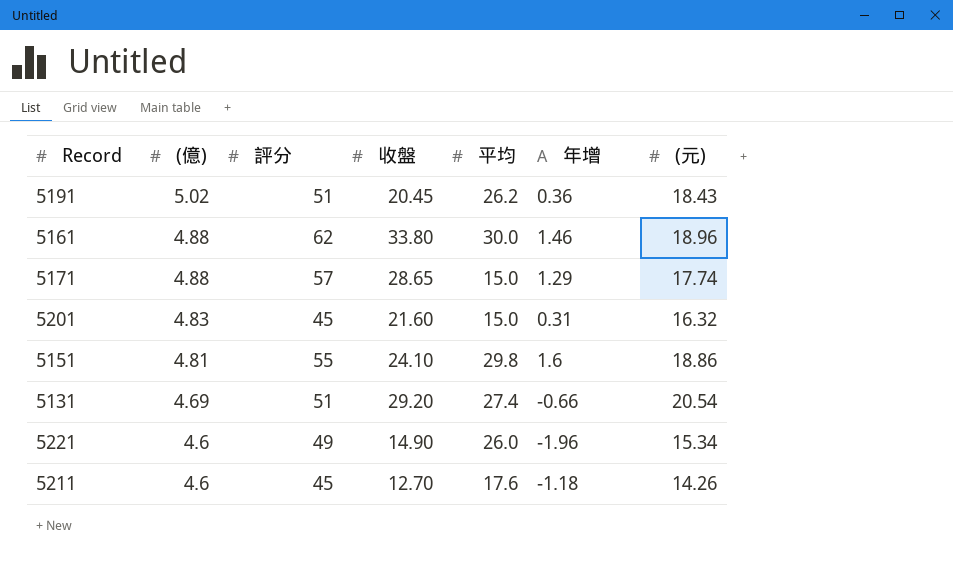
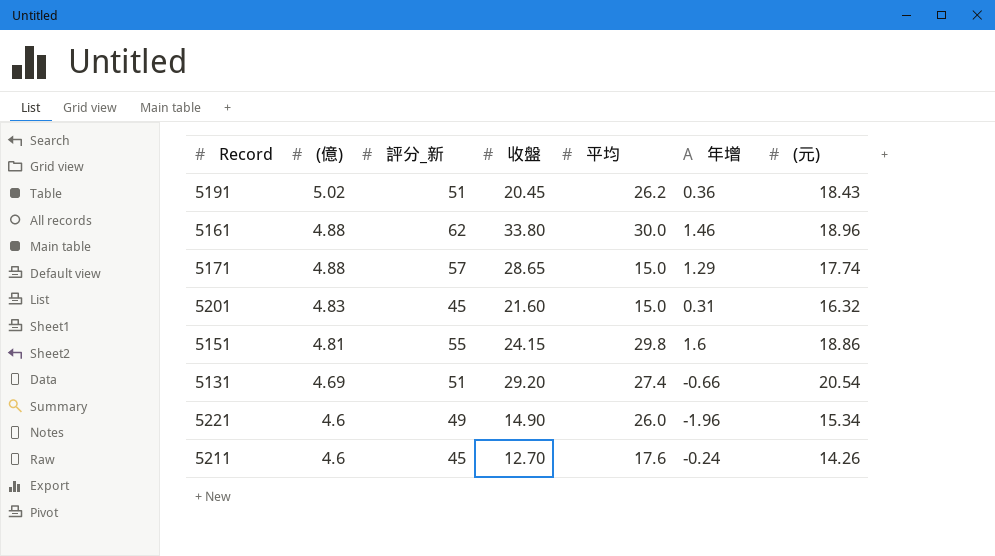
column name: 評分 -> 評分_新
5151 | 收盤: 24.10 -> 24.15
5211 | 年增: -1.18 -> -0.24

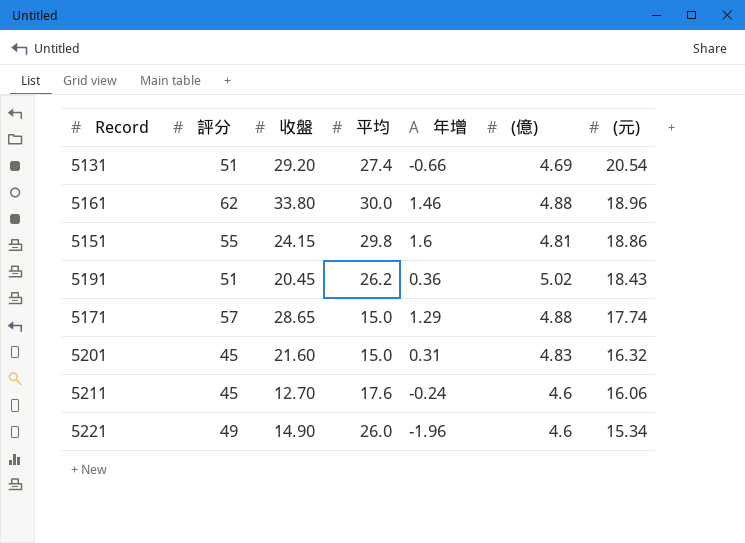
row order: (億) descending -> (元) descending
column name: 評分_新 -> 評分
column (億) | position: 2 -> 6
5211 | (元): 14.26 -> 16.06

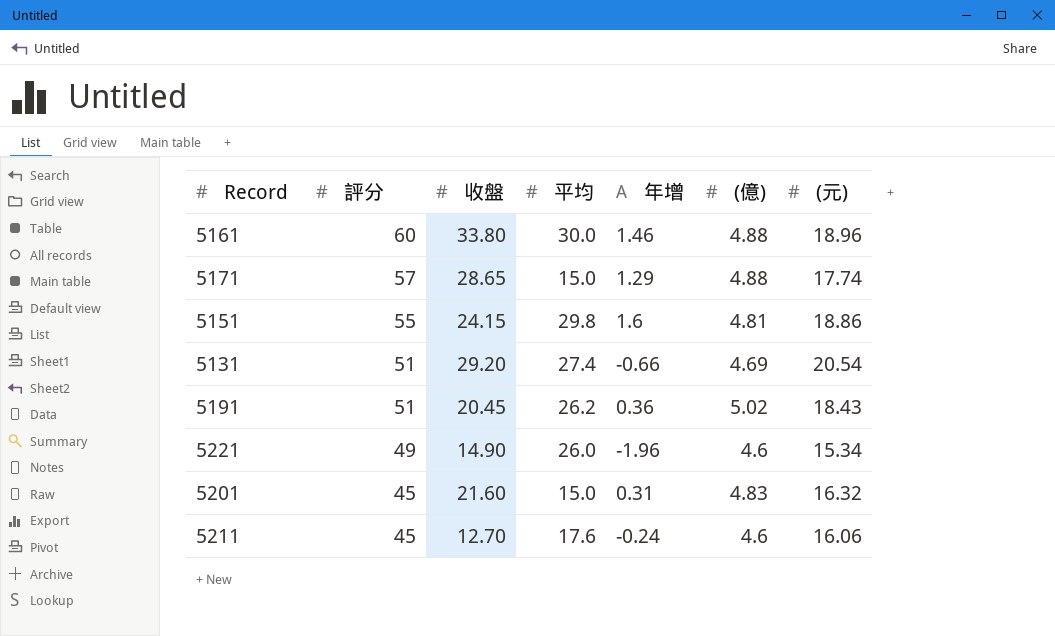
row order: (元) descending -> 評分 descending
5161 | 評分: 62 -> 60

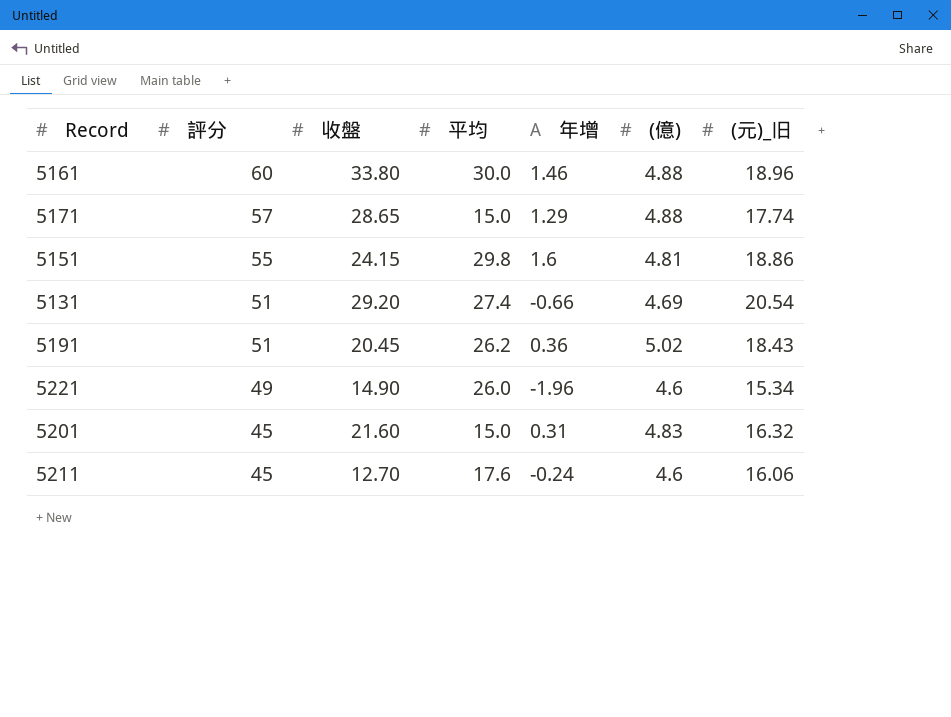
column name: (元) -> (元)_旧

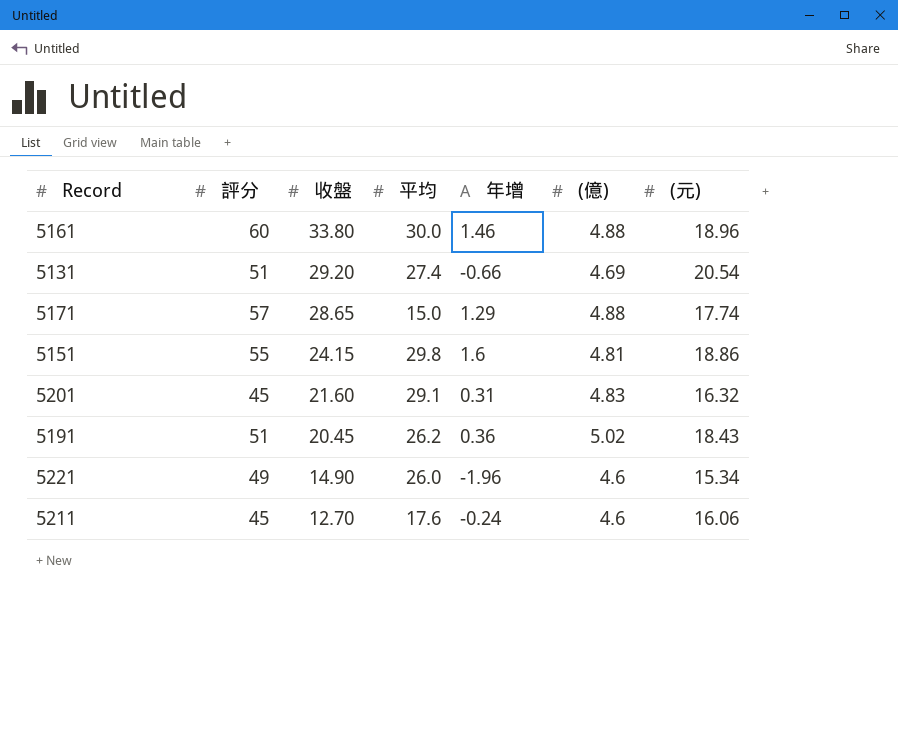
row order: 評分 descending -> 收盤 descending
column name: (元)_旧 -> (元)
5201 | 平均: 15.0 -> 29.1

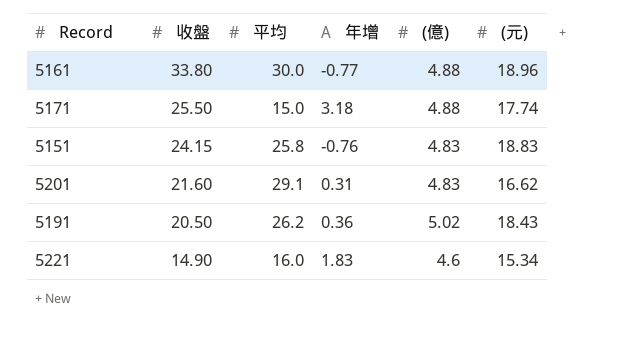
column 評分 | position: 2 -> none
row 5131: 51 | 29.20 | 27.4 | -0.66 | 4.69 | 20.54 -> none
row 5211: 45 | 12.70 | 17.6 | -0.24 | 4.6 | 16.06 -> none
5161 | 年增: 1.46 -> -0.77
5171 | 收盤: 28.65 -> 25.50
5171 | 年增: 1.29 -> 3.18
5151 | 平均: 29.8 -> 25.8
5151 | 年增: 1.6 -> -0.76
5151 | (億): 4.81 -> 4.83
5151 | (元): 18.86 -> 18.83
5201 | (元): 16.32 -> 16.62
5191 | 收盤: 20.45 -> 20.50
5221 | 平均: 26.0 -> 16.0
5221 | 年增: -1.96 -> 1.83

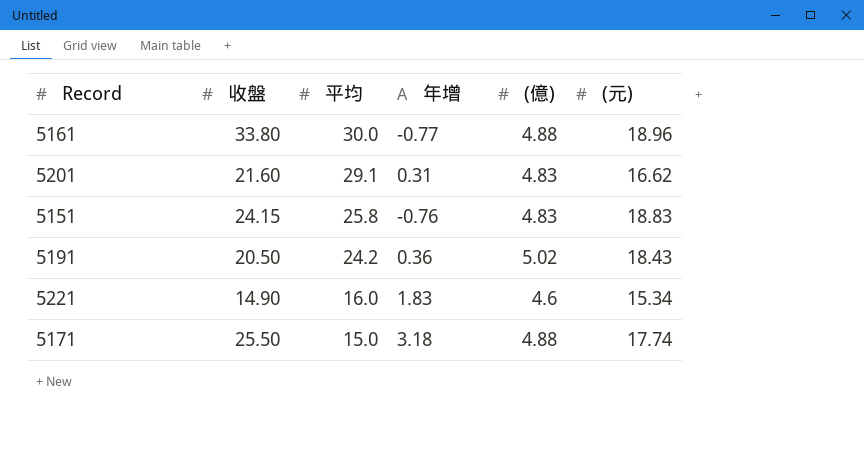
row order: 收盤 descending -> 平均 descending
5191 | 平均: 26.2 -> 24.2

